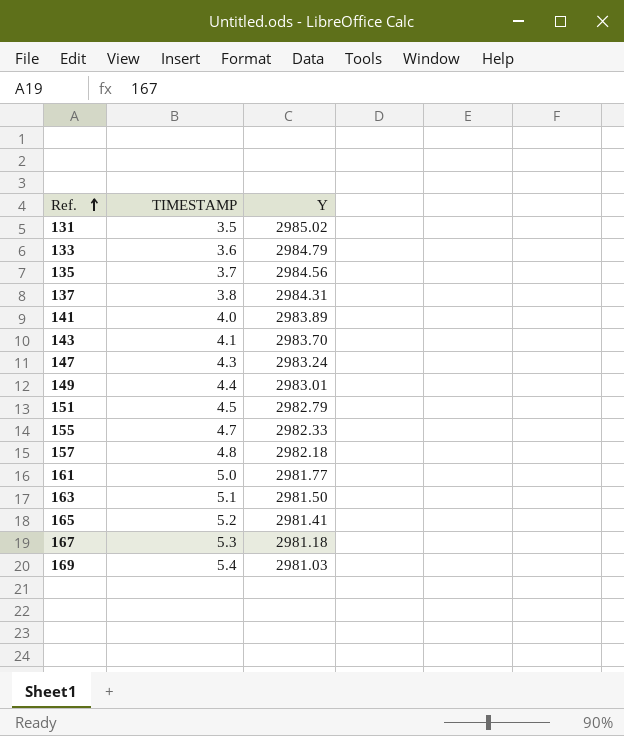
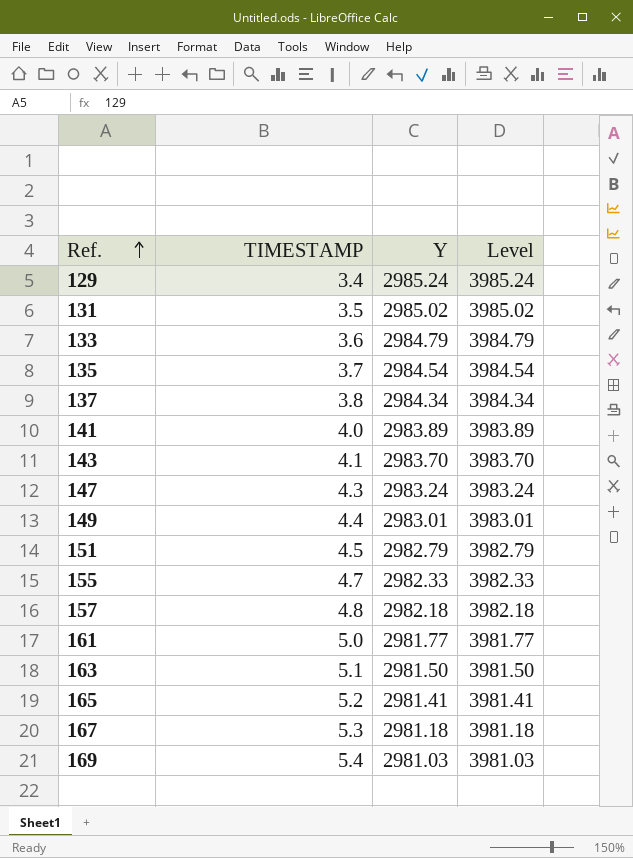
column Level | formula: none -> [Y] + 1000
row 129: none -> 3.4 | 2985.24 | 3985.24
135 | Y: 2984.56 -> 2984.54
137 | Y: 2984.31 -> 2984.34

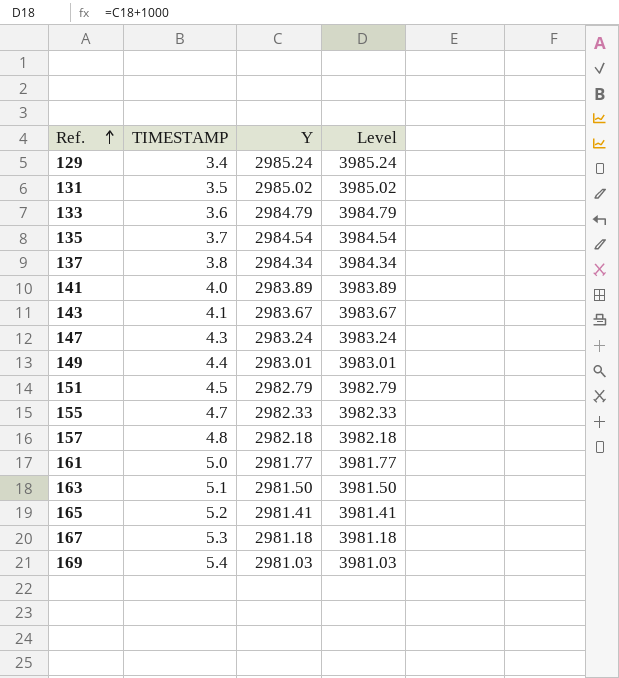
143 | Y: 2983.70 -> 2983.67
143 | Level: 3983.70 -> 3983.67

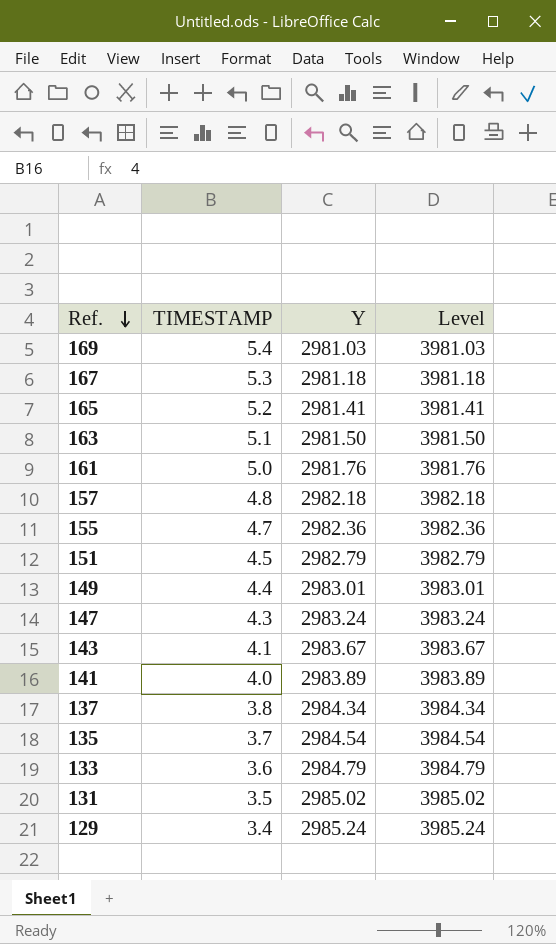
row order: Ref. ascending -> Ref. descending
161 | Y: 2981.77 -> 2981.76
161 | Level: 3981.77 -> 3981.76
155 | Y: 2982.33 -> 2982.36
155 | Level: 3982.33 -> 3982.36

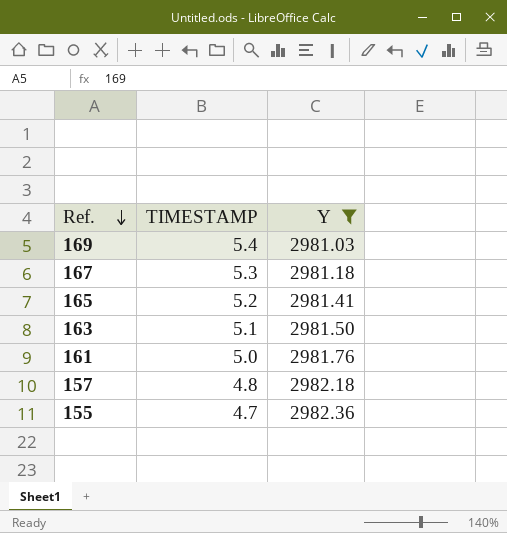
filter: none -> Y <= 2982.36
column Level | formula: [Y] + 1000 -> none

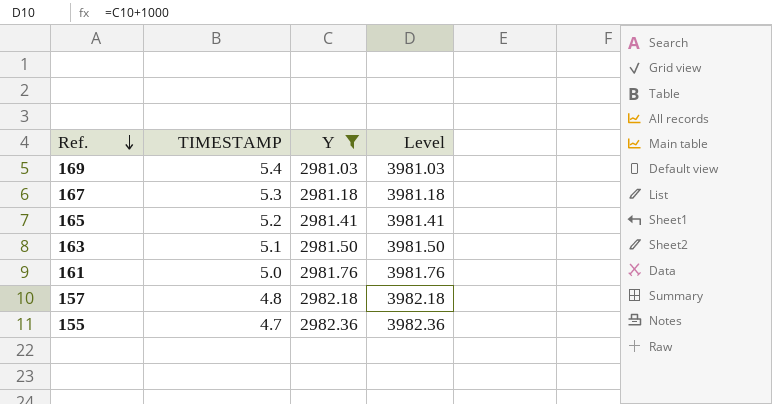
column Level | formula: none -> [Y] + 1000

